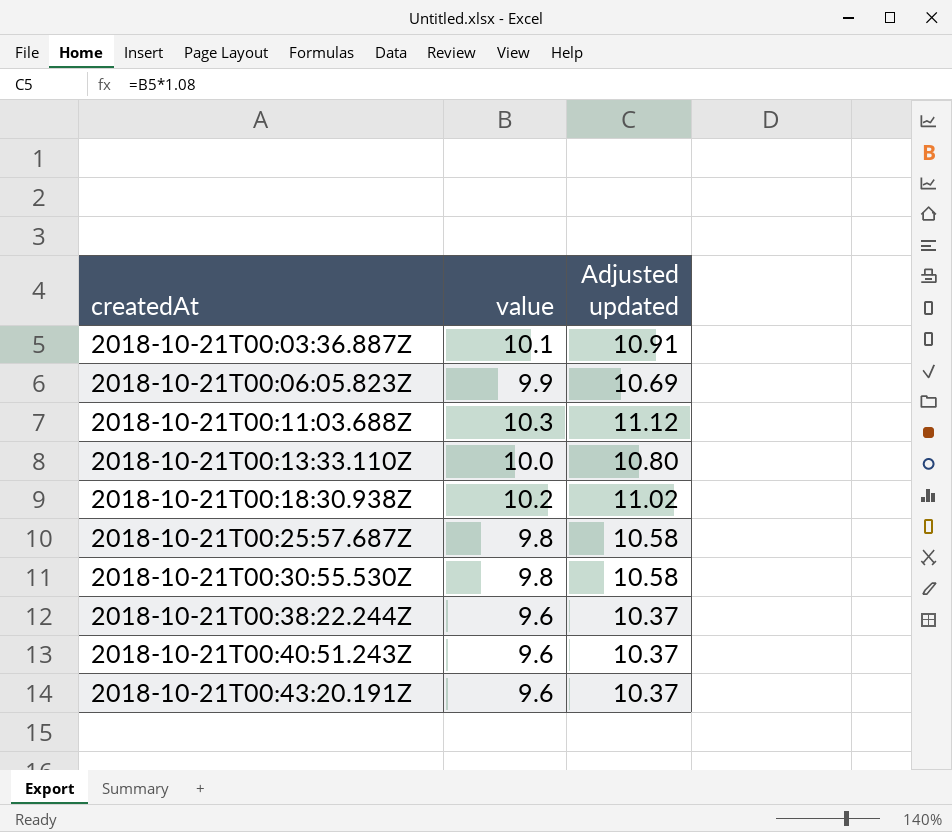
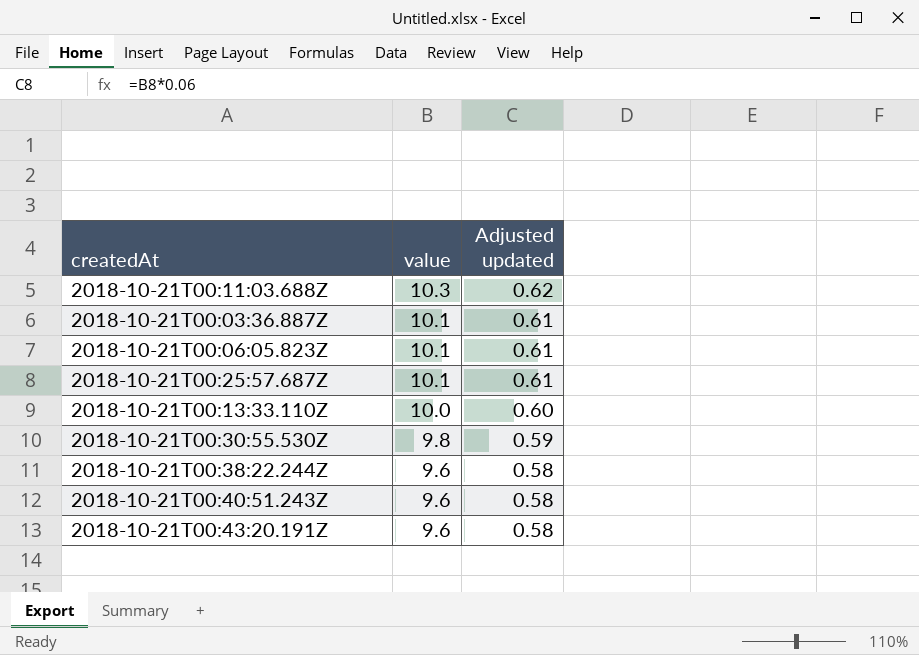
row order: createdAt ascending -> value descending
column Adjusted updated | formula: [value] * 1.08 -> [value] * 0.06
row 2018-10-21T00:18:30.938Z: 10.2 | 11.02 -> none
2018-10-21T00:06:05.823Z | value: 9.9 -> 10.1
2018-10-21T00:25:57.687Z | value: 9.8 -> 10.1

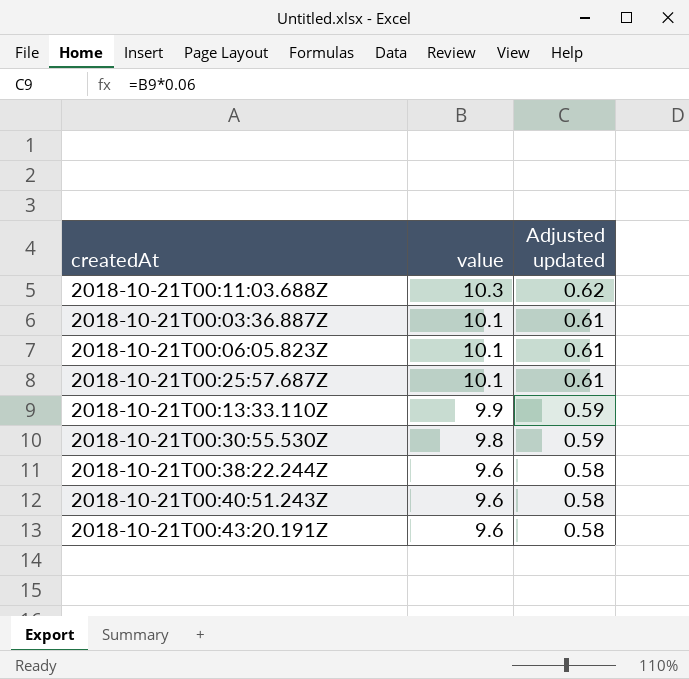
2018-10-21T00:13:33.110Z | value: 10.0 -> 9.9
2018-10-21T00:13:33.110Z | Adjusted updated: 0.60 -> 0.59

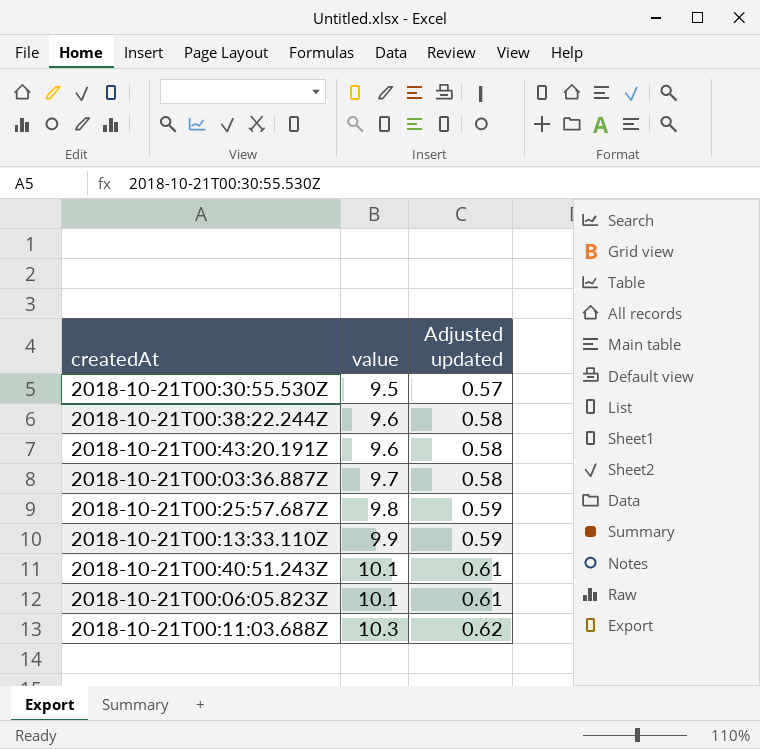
row order: value descending -> value ascending
2018-10-21T00:30:55.530Z | value: 9.8 -> 9.5
2018-10-21T00:30:55.530Z | Adjusted updated: 0.59 -> 0.57
2018-10-21T00:03:36.887Z | value: 10.1 -> 9.7
2018-10-21T00:03:36.887Z | Adjusted updated: 0.61 -> 0.58
2018-10-21T00:25:57.687Z | value: 10.1 -> 9.8
2018-10-21T00:25:57.687Z | Adjusted updated: 0.61 -> 0.59
2018-10-21T00:40:51.243Z | value: 9.6 -> 10.1
2018-10-21T00:40:51.243Z | Adjusted updated: 0.58 -> 0.61

